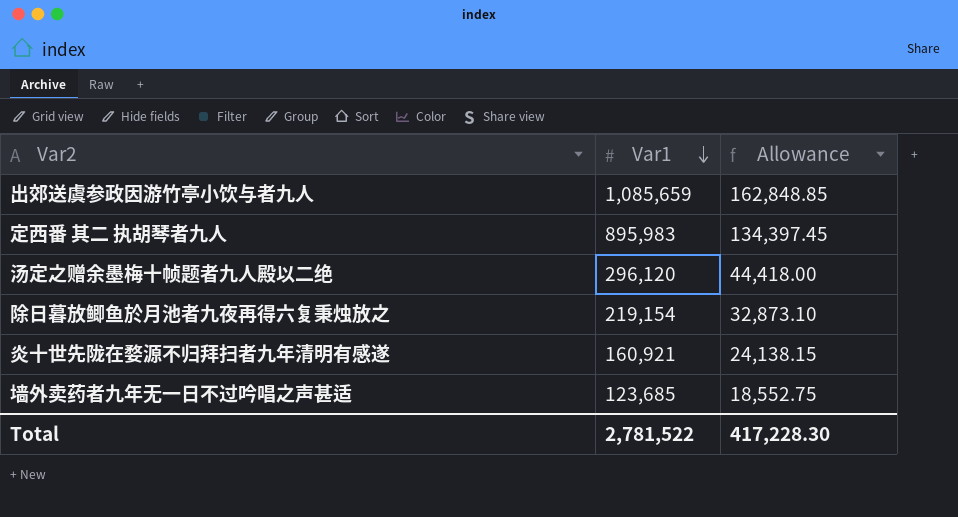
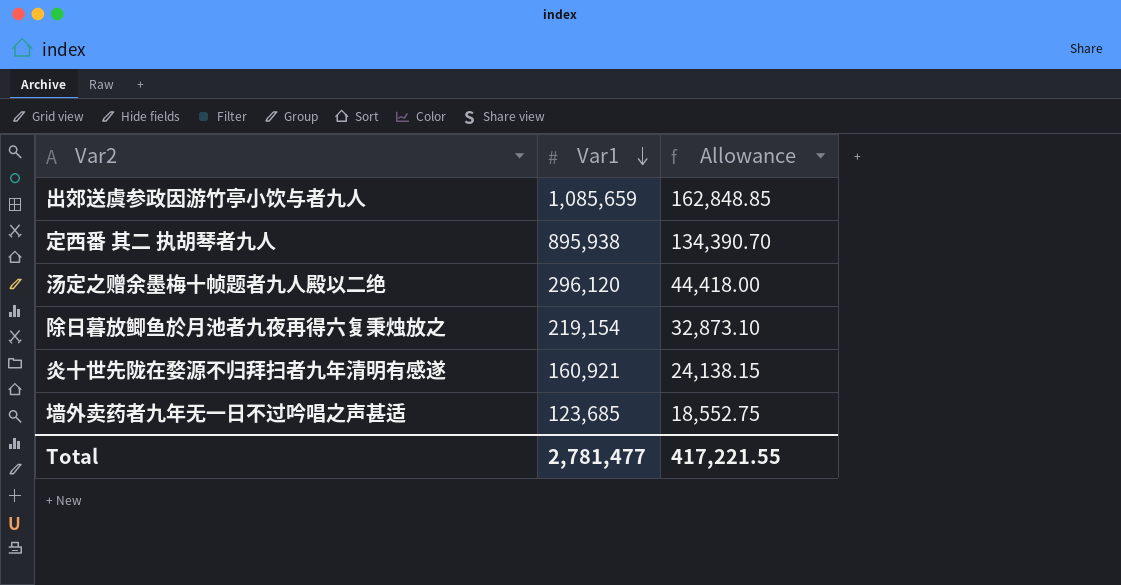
定西番 其二 执胡琴者九人 | Var1: 895,983 -> 895,938
定西番 其二 执胡琴者九人 | Allowance: 134,397.45 -> 134,390.70
Total | Var1: 2,781,522 -> 2,781,477
Total | Allowance: 417,228.30 -> 417,221.55

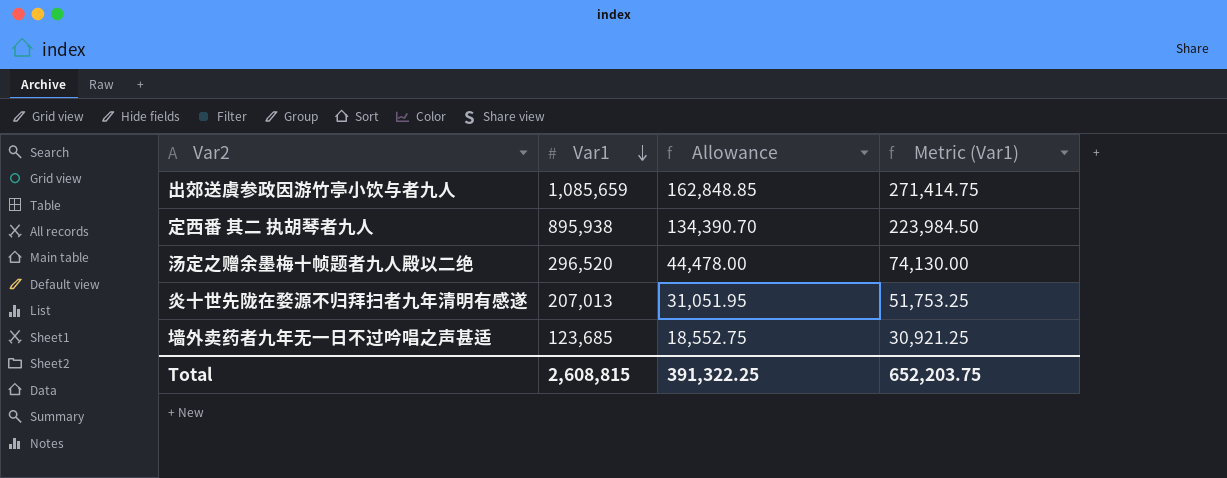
column Metric (Var1) | formula: none -> [Var1] * 0.25
row 除日暮放鲫鱼於月池者九夜再得六复秉烛放之: 219,154 | 32,873.10 -> none
汤定之赠余墨梅十帧题者九人殿以二绝 | Var1: 296,120 -> 296,520
汤定之赠余墨梅十帧题者九人殿以二绝 | Allowance: 44,418.00 -> 44,478.00
炎十世先陇在婺源不归拜扫者九年清明有感遂 | Var1: 160,921 -> 207,013
炎十世先陇在婺源不归拜扫者九年清明有感遂 | Allowance: 24,138.15 -> 31,051.95
Total | Var1: 2,781,477 -> 2,608,815
Total | Allowance: 417,221.55 -> 391,322.25

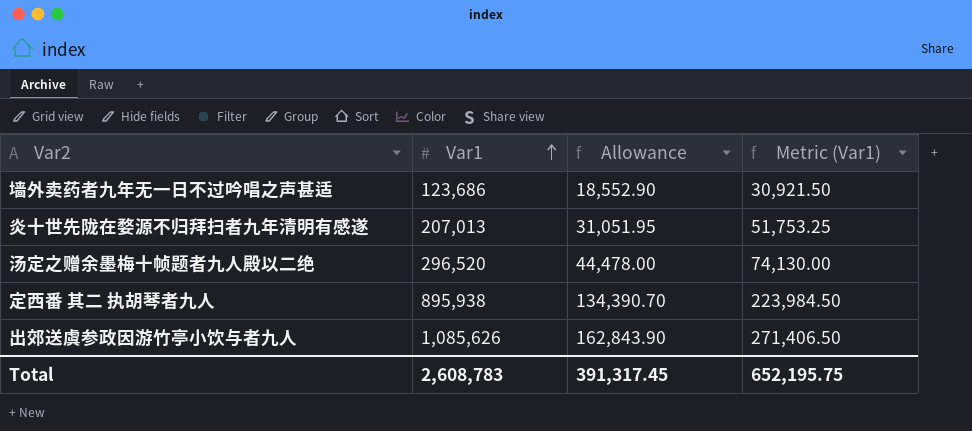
row order: Var1 descending -> Var1 ascending
墙外卖药者九年无一日不过吟唱之声甚适 | Var1: 123,685 -> 123,686
墙外卖药者九年无一日不过吟唱之声甚适 | Allowance: 18,552.75 -> 18,552.90
墙外卖药者九年无一日不过吟唱之声甚适 | Metric (Var1): 30,921.25 -> 30,921.50
出郊送虞参政因游竹亭小饮与者九人 | Var1: 1,085,659 -> 1,085,626
出郊送虞参政因游竹亭小饮与者九人 | Allowance: 162,848.85 -> 162,843.90
出郊送虞参政因游竹亭小饮与者九人 | Metric (Var1): 271,414.75 -> 271,406.50
Total | Var1: 2,608,815 -> 2,608,783
Total | Allowance: 391,322.25 -> 391,317.45
Total | Metric (Var1): 652,203.75 -> 652,195.75

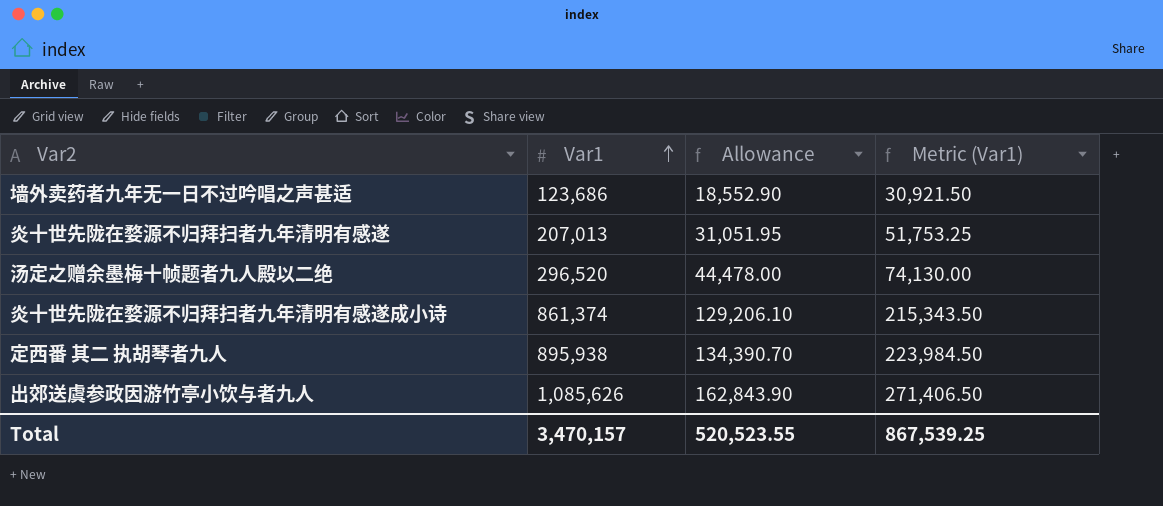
row 炎十世先陇在婺源不归拜扫者九年清明有感遂成小诗: none -> 861,374 | 129,206.10 | 215,343.50
Total | Var1: 2,608,783 -> 3,470,157
Total | Allowance: 391,317.45 -> 520,523.55
Total | Metric (Var1): 652,195.75 -> 867,539.25

